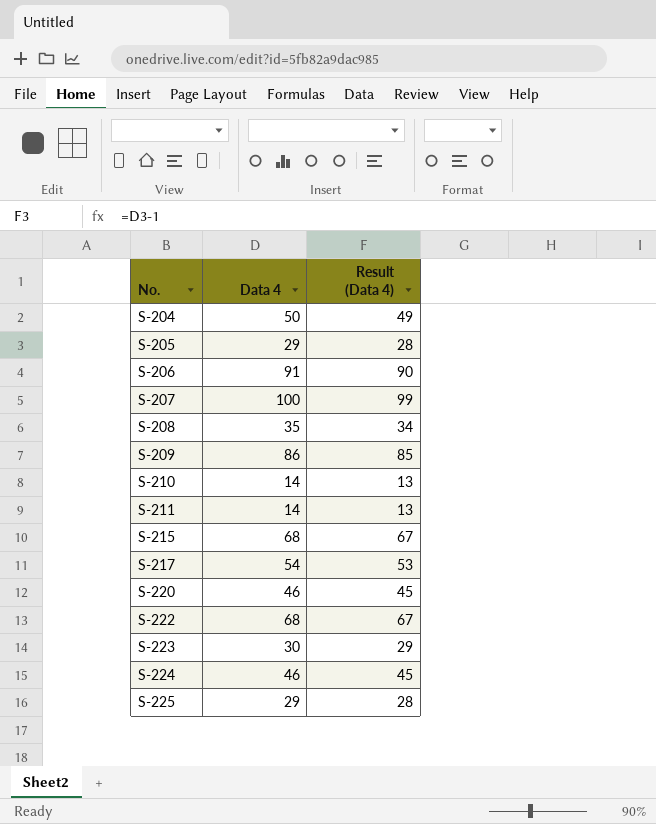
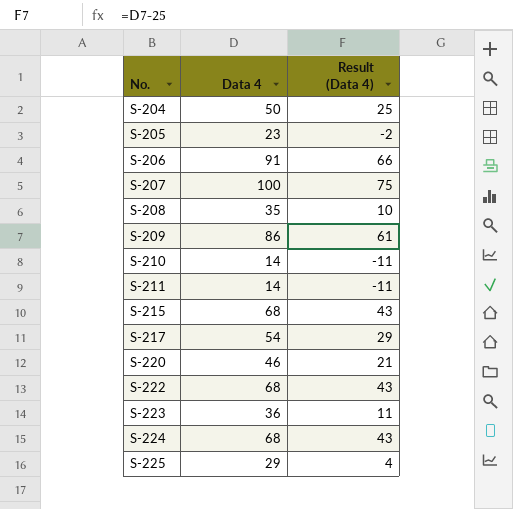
column Result (Data 4) | formula: [Data 4] - 1 -> [Data 4] - 25
S-205 | Data 4: 29 -> 23
S-223 | Data 4: 30 -> 36
S-224 | Data 4: 46 -> 68

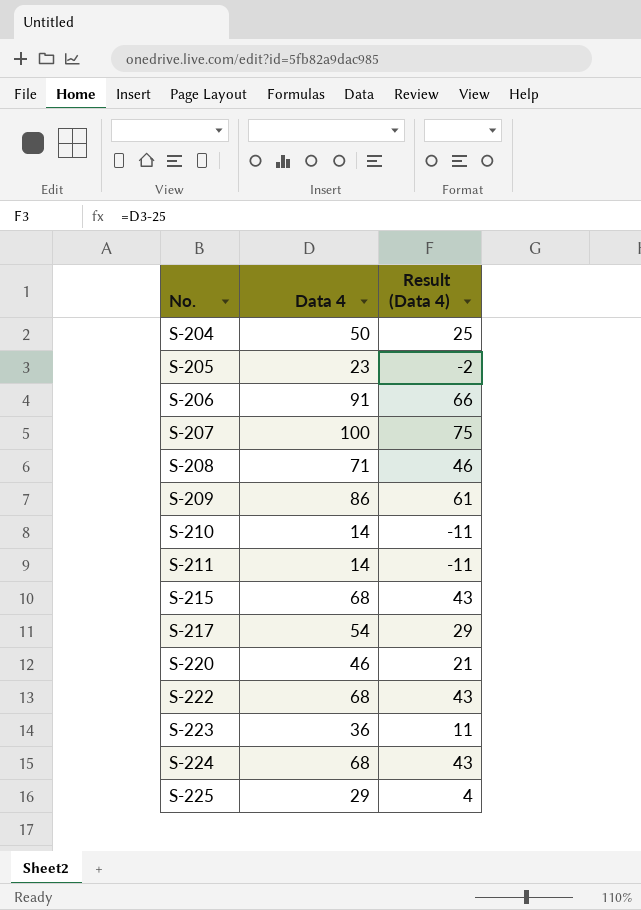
S-208 | Data 4: 35 -> 71
S-208 | Result (Data 4): 10 -> 46

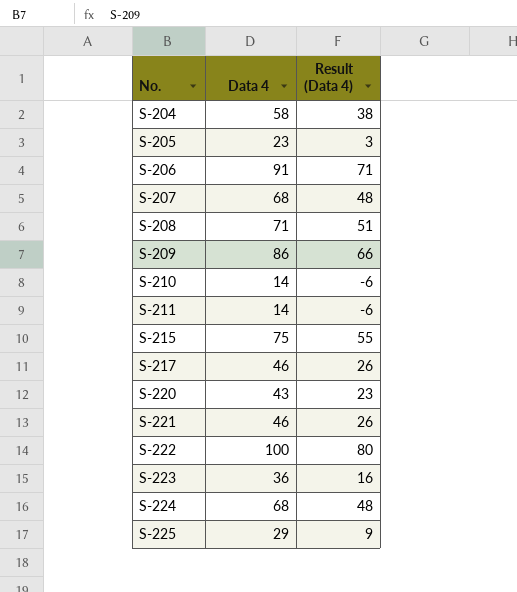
column Result (Data 4) | formula: [Data 4] - 25 -> [Data 4] - 20
S-204 | Data 4: 50 -> 58
S-207 | Data 4: 100 -> 68
S-215 | Data 4: 68 -> 75
S-217 | Data 4: 54 -> 46
S-220 | Data 4: 46 -> 43
row S-221: none -> 46 | 26
S-222 | Data 4: 68 -> 100

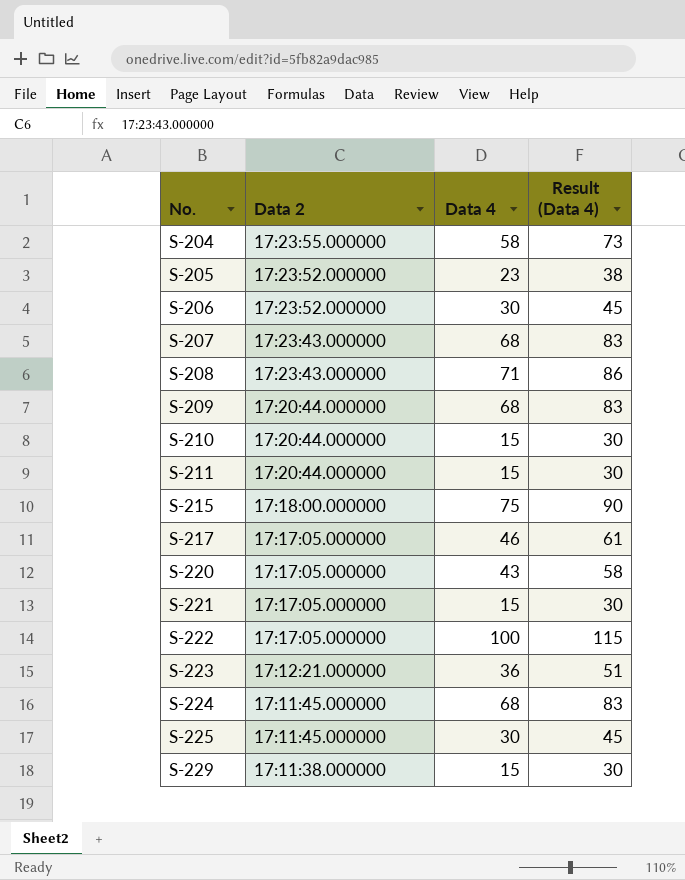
column Data 2 | position: none -> 2
column Result (Data 4) | formula: [Data 4] - 20 -> [Data 4] + 15
S-206 | Data 4: 91 -> 30
S-209 | Data 4: 86 -> 68
S-210 | Data 4: 14 -> 15
S-211 | Data 4: 14 -> 15
S-221 | Data 4: 46 -> 15
S-225 | Data 4: 29 -> 30
row S-229: none -> 17:11:38.000000 | 15 | 30

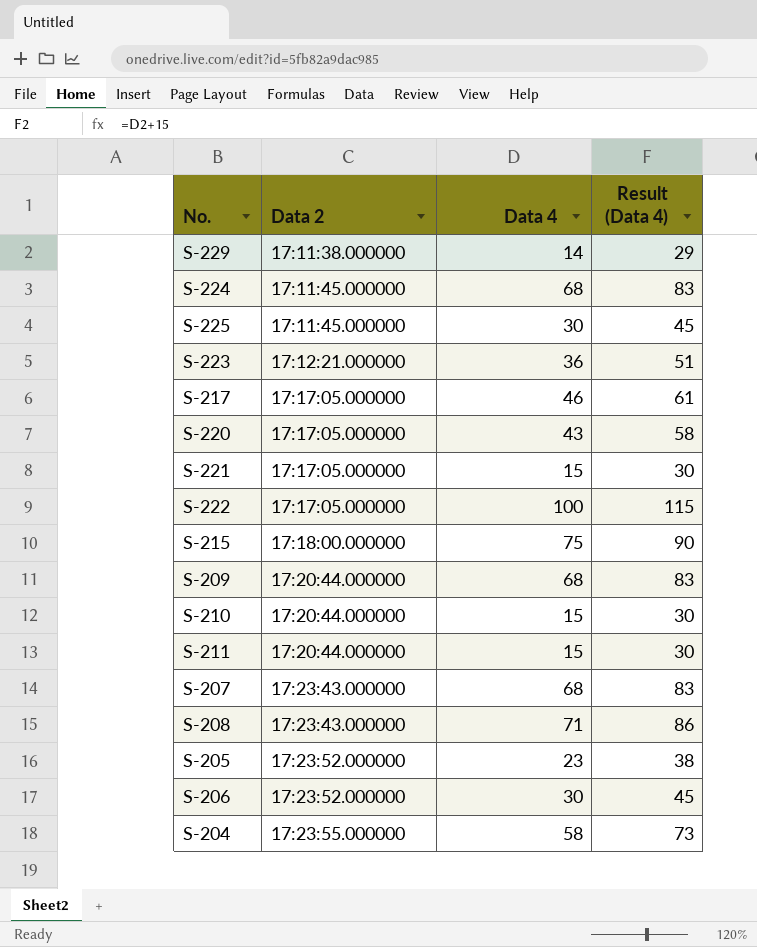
row order: No. ascending -> Data 2 ascending
S-229 | Data 4: 15 -> 14
S-229 | Result (Data 4): 30 -> 29

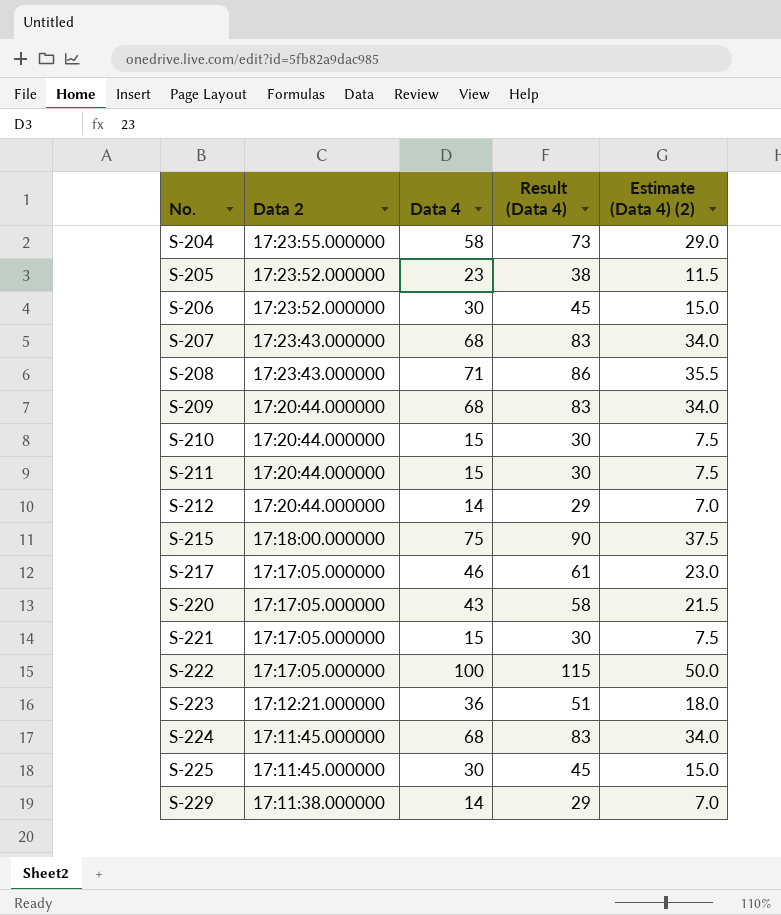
row order: Data 2 ascending -> No. ascending
column Estimate (Data 4) (2) | formula: none -> [Data 4] * 0.5
row S-212: none -> 17:20:44.000000 | 14 | 29 | 7.0

